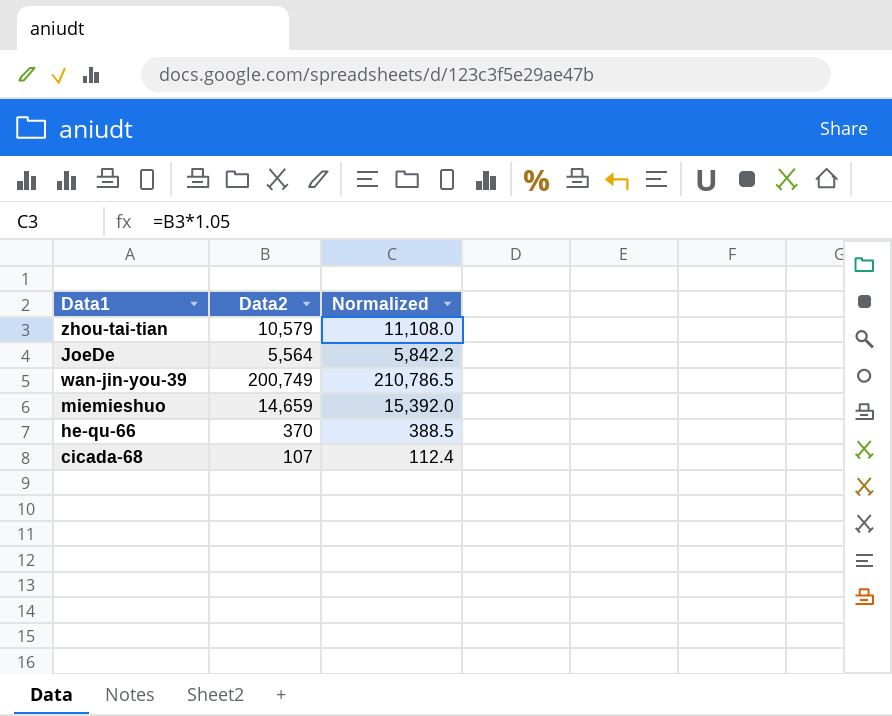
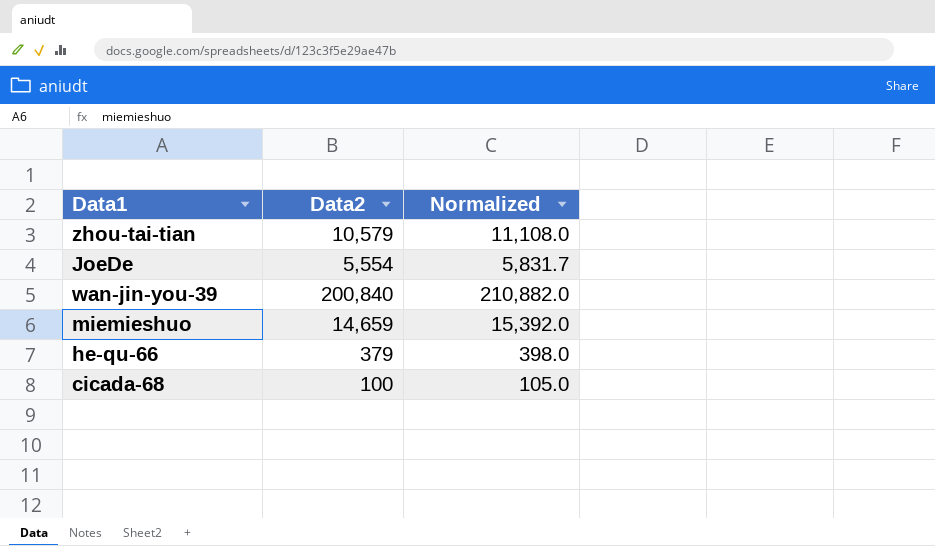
JoeDe | Data2: 5,564 -> 5,554
JoeDe | Normalized: 5,842.2 -> 5,831.7
wan-jin-you-39 | Data2: 200,749 -> 200,840
wan-jin-you-39 | Normalized: 210,786.5 -> 210,882.0
he-qu-66 | Data2: 370 -> 379
he-qu-66 | Normalized: 388.5 -> 398.0
cicada-68 | Data2: 107 -> 100
cicada-68 | Normalized: 112.4 -> 105.0

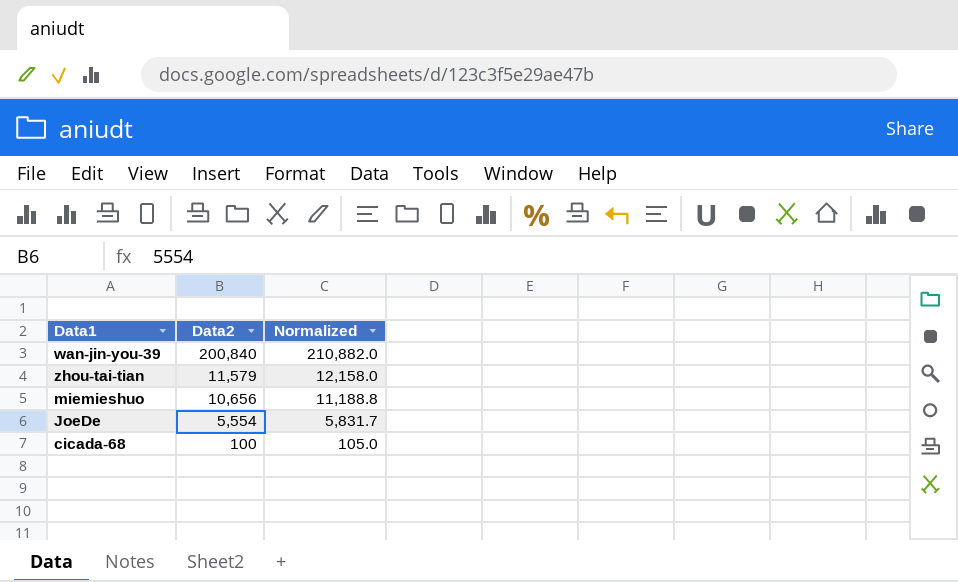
row order: none -> Data2 descending
row he-qu-66: 379 | 398.0 -> none
zhou-tai-tian | Data2: 10,579 -> 11,579
zhou-tai-tian | Normalized: 11,108.0 -> 12,158.0
miemieshuo | Data2: 14,659 -> 10,656
miemieshuo | Normalized: 15,392.0 -> 11,188.8

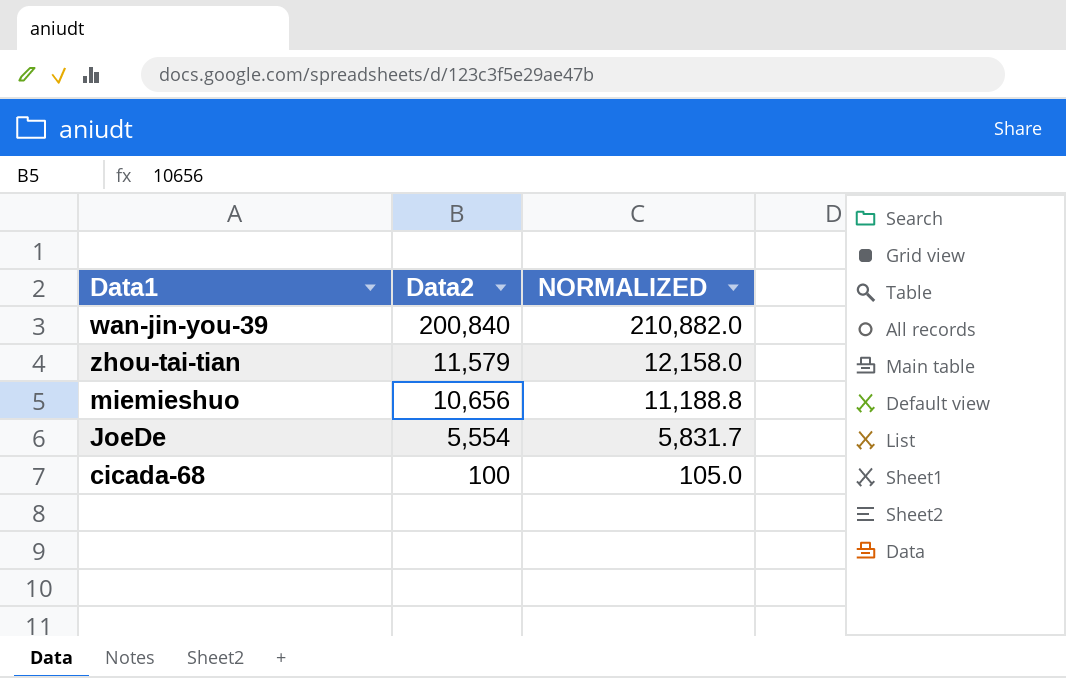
column name: Normalized -> NORMALIZED

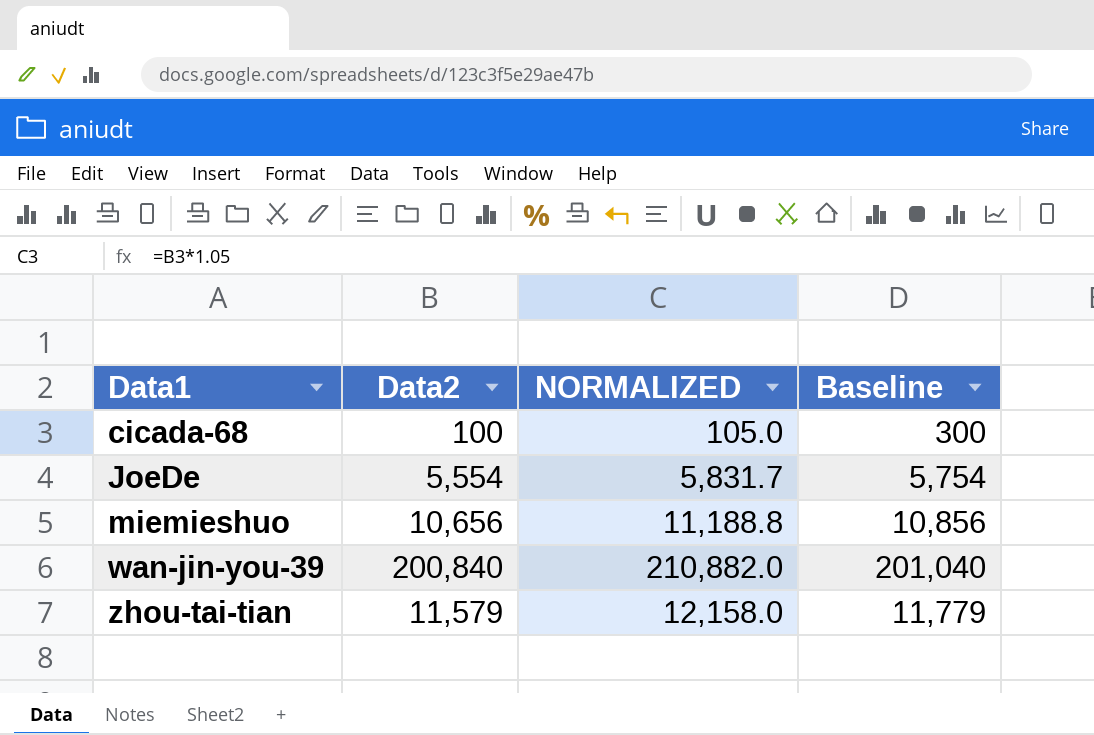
row order: Data2 descending -> Data1 ascending
column Baseline | formula: none -> [Data2] + 200

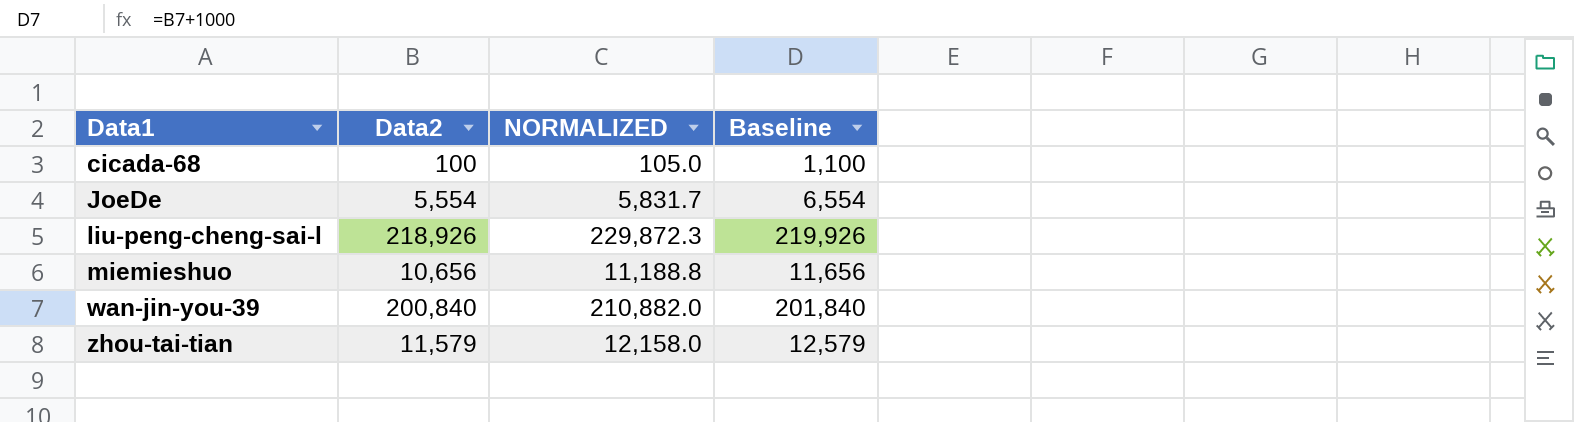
column Baseline | formula: [Data2] + 200 -> [Data2] + 1000
row liu-peng-cheng-sai-l: none -> 218,926 | 229,872.3 | 219,926

